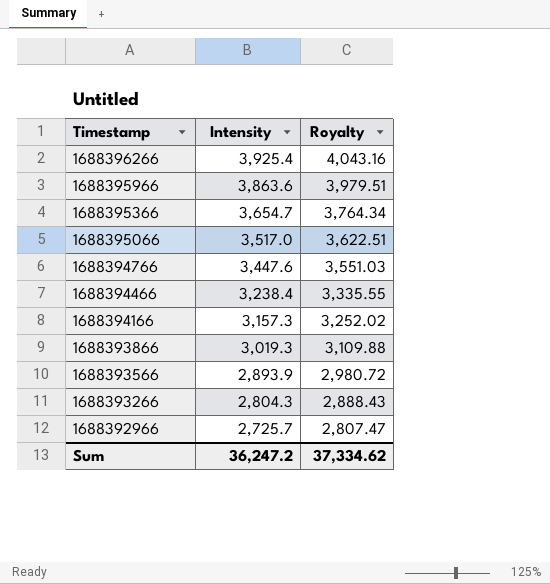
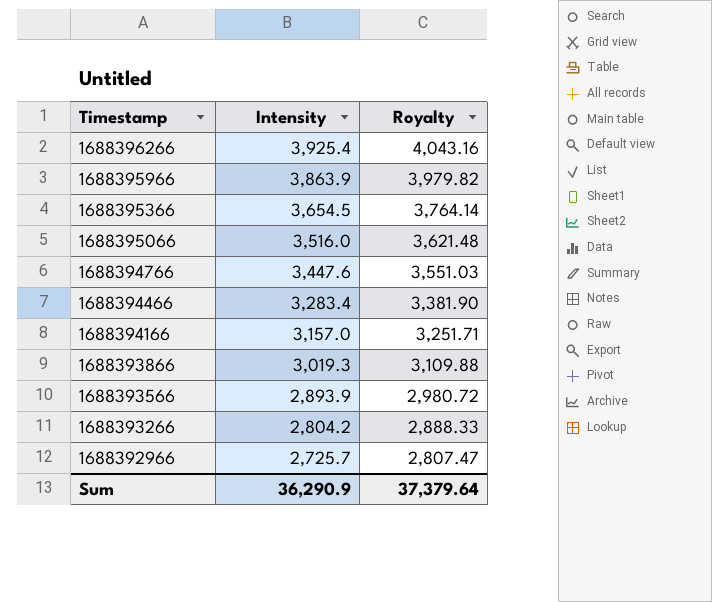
1688395966 | Intensity: 3,863.6 -> 3,863.9
1688395966 | Royalty: 3,979.51 -> 3,979.82
1688395366 | Intensity: 3,654.7 -> 3,654.5
1688395366 | Royalty: 3,764.34 -> 3,764.14
1688395066 | Intensity: 3,517.0 -> 3,516.0
1688395066 | Royalty: 3,622.51 -> 3,621.48
1688394466 | Intensity: 3,238.4 -> 3,283.4
1688394466 | Royalty: 3,335.55 -> 3,381.90
1688394166 | Intensity: 3,157.3 -> 3,157.0
1688394166 | Royalty: 3,252.02 -> 3,251.71
1688393266 | Intensity: 2,804.3 -> 2,804.2
1688393266 | Royalty: 2,888.43 -> 2,888.33
Sum | Intensity: 36,247.2 -> 36,290.9
Sum | Royalty: 37,334.62 -> 37,379.64

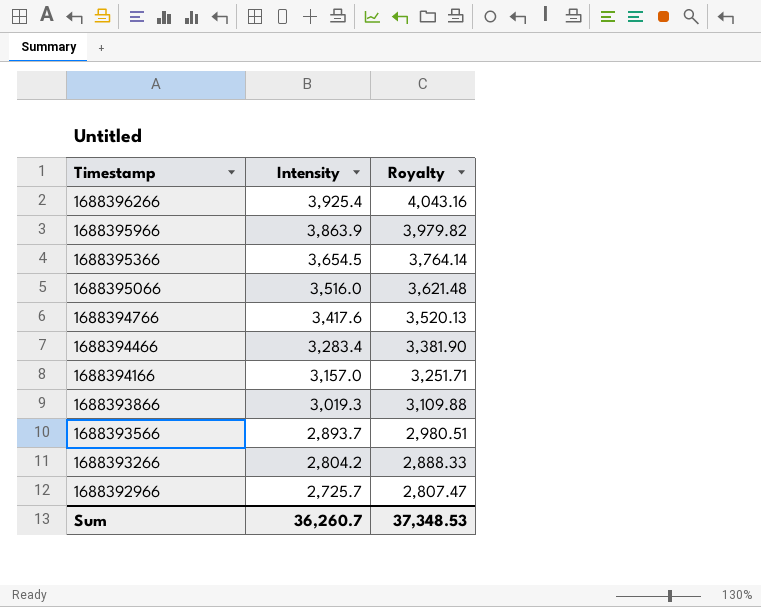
1688394766 | Intensity: 3,447.6 -> 3,417.6
1688394766 | Royalty: 3,551.03 -> 3,520.13
1688393566 | Intensity: 2,893.9 -> 2,893.7
1688393566 | Royalty: 2,980.72 -> 2,980.51
Sum | Intensity: 36,290.9 -> 36,260.7
Sum | Royalty: 37,379.64 -> 37,348.53

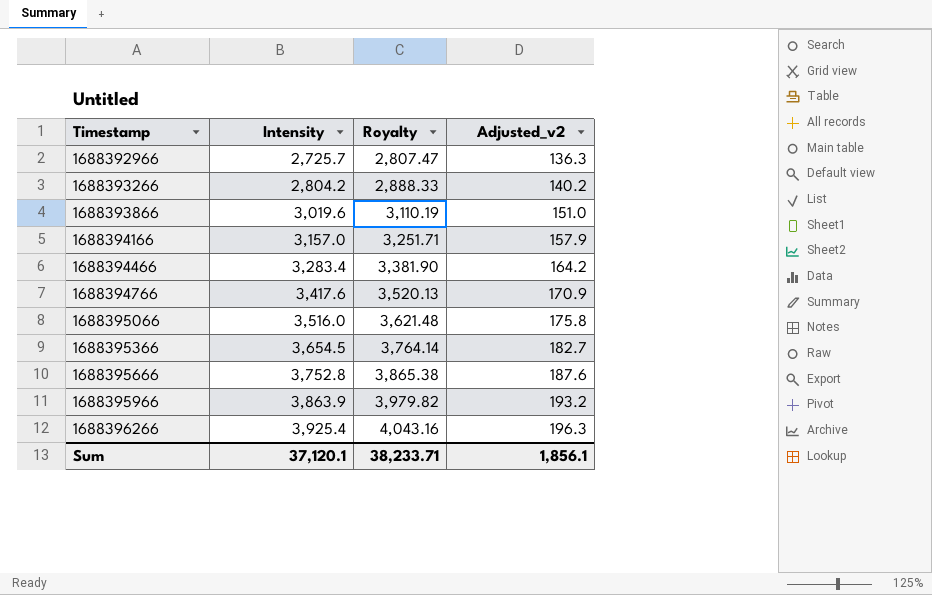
row order: Timestamp descending -> Timestamp ascending
column Adjusted_v2 | formula: none -> [Intensity] * 0.05
row 1688393566: 2,893.7 | 2,980.51 -> none
1688393866 | Intensity: 3,019.3 -> 3,019.6
1688393866 | Royalty: 3,109.88 -> 3,110.19
row 1688395666: none -> 3,752.8 | 3,865.38 | 187.6
Sum | Intensity: 36,260.7 -> 37,120.1
Sum | Royalty: 37,348.53 -> 38,233.71

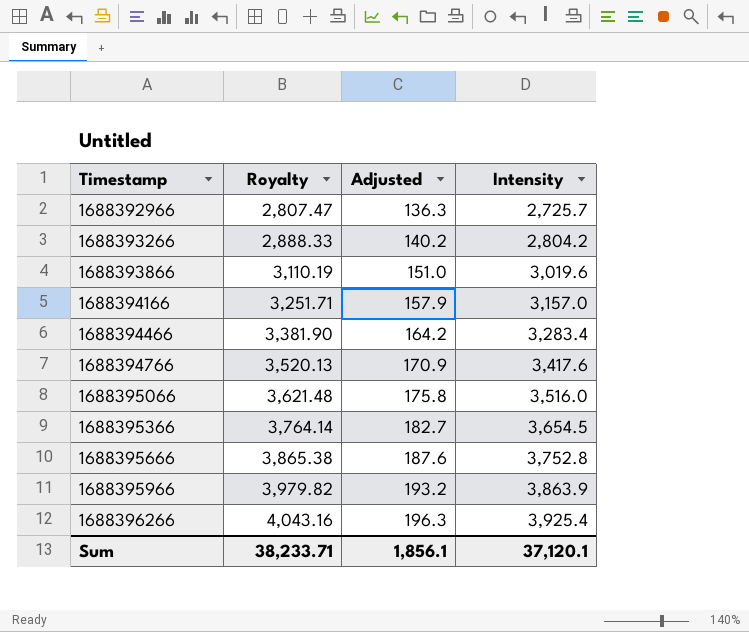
column name: Adjusted_v2 -> Adjusted
column Intensity | position: 2 -> 4

